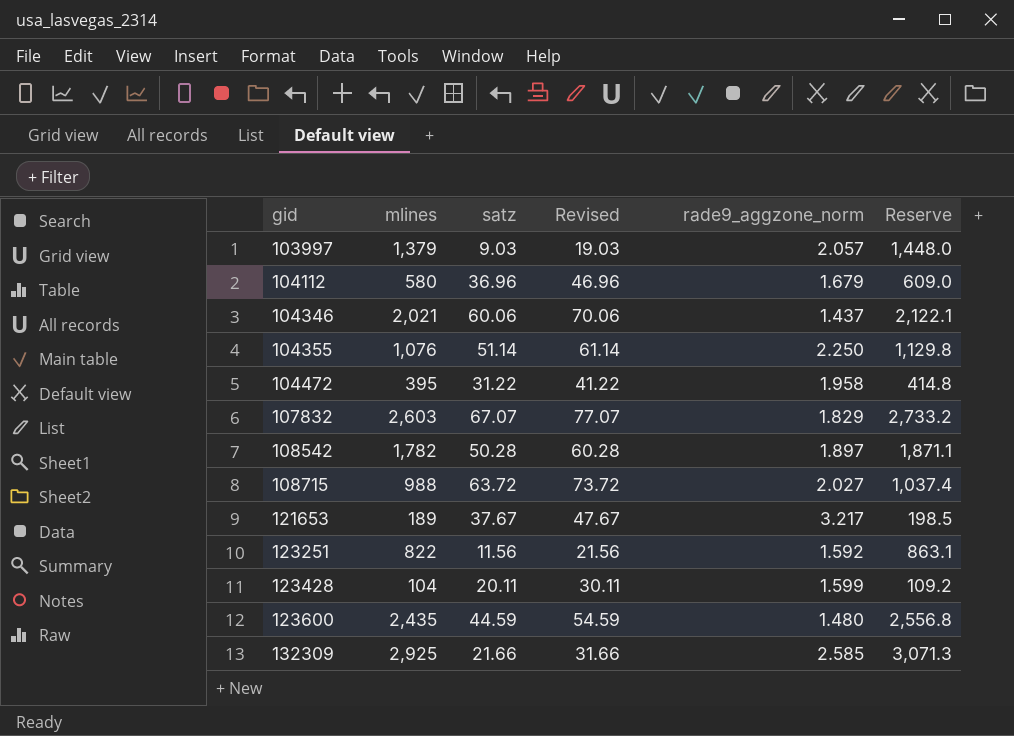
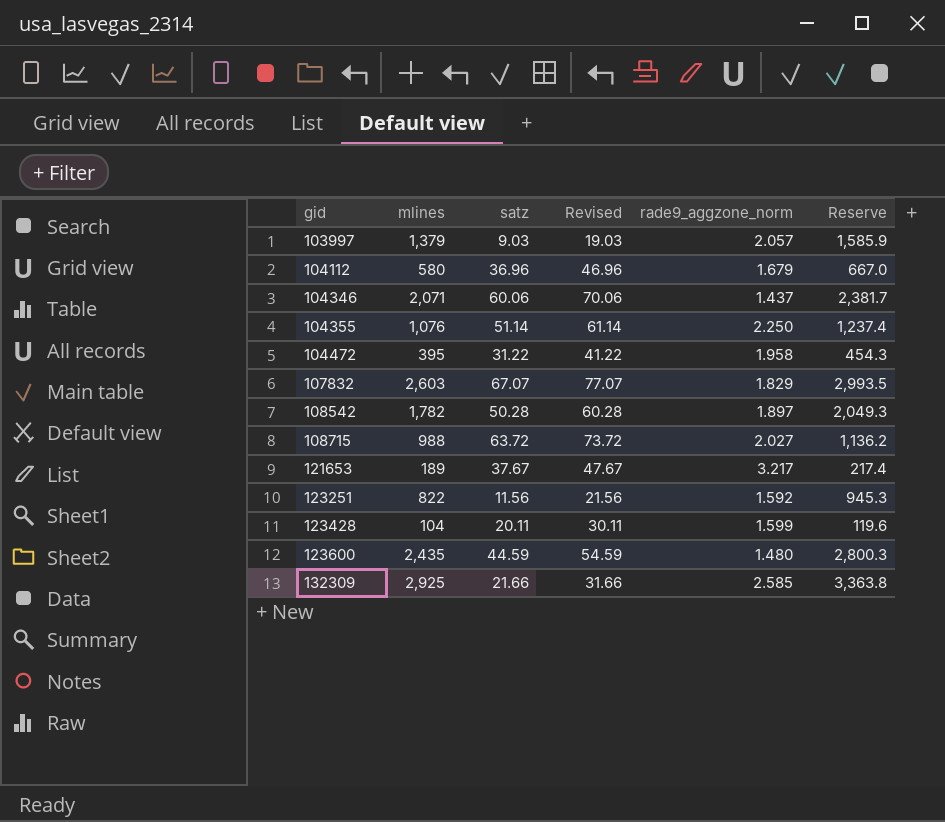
column Reserve | formula: [mlines] * 1.05 -> [mlines] * 1.15
104346 | mlines: 2,021 -> 2,071

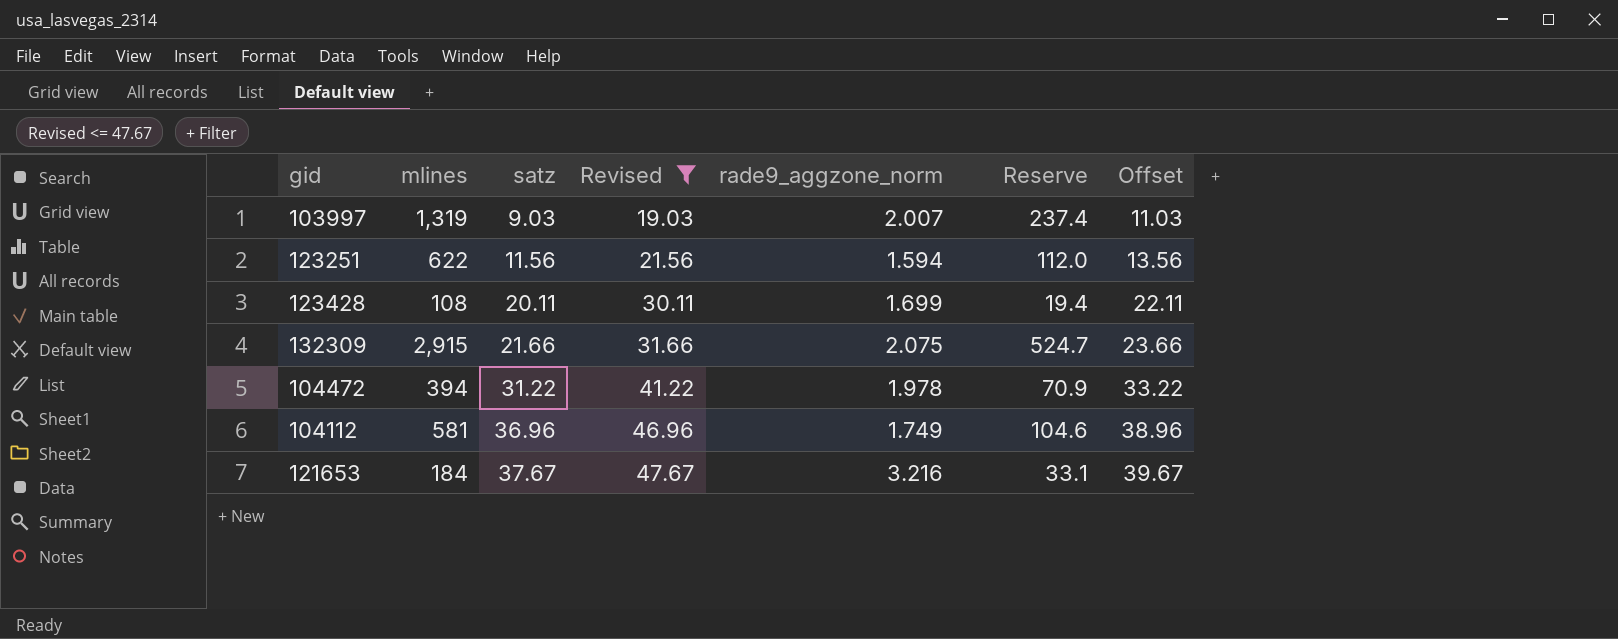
filter: none -> Revised <= 47.67
row order: gid ascending -> satz ascending
column Reserve | formula: [mlines] * 1.15 -> [mlines] * 0.18
column Offset | formula: none -> [satz] + 2
103997 | mlines: 1,379 -> 1,319
103997 | rade9_aggzone_norm: 2.057 -> 2.007
123251 | mlines: 822 -> 622
123251 | rade9_aggzone_norm: 1.592 -> 1.594
123428 | mlines: 104 -> 108
123428 | rade9_aggzone_norm: 1.599 -> 1.699
132309 | mlines: 2,925 -> 2,915
132309 | rade9_aggzone_norm: 2.585 -> 2.075
104472 | mlines: 395 -> 394
104472 | rade9_aggzone_norm: 1.958 -> 1.978
104112 | mlines: 580 -> 581
104112 | rade9_aggzone_norm: 1.679 -> 1.749
121653 | mlines: 189 -> 184
121653 | rade9_aggzone_norm: 3.217 -> 3.216

